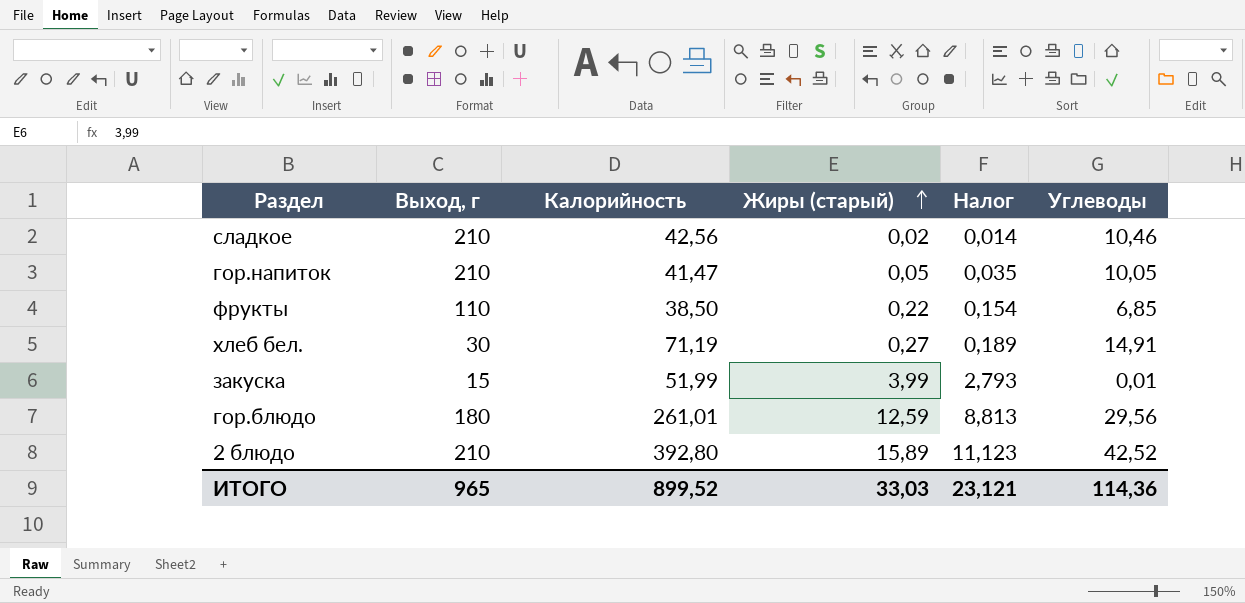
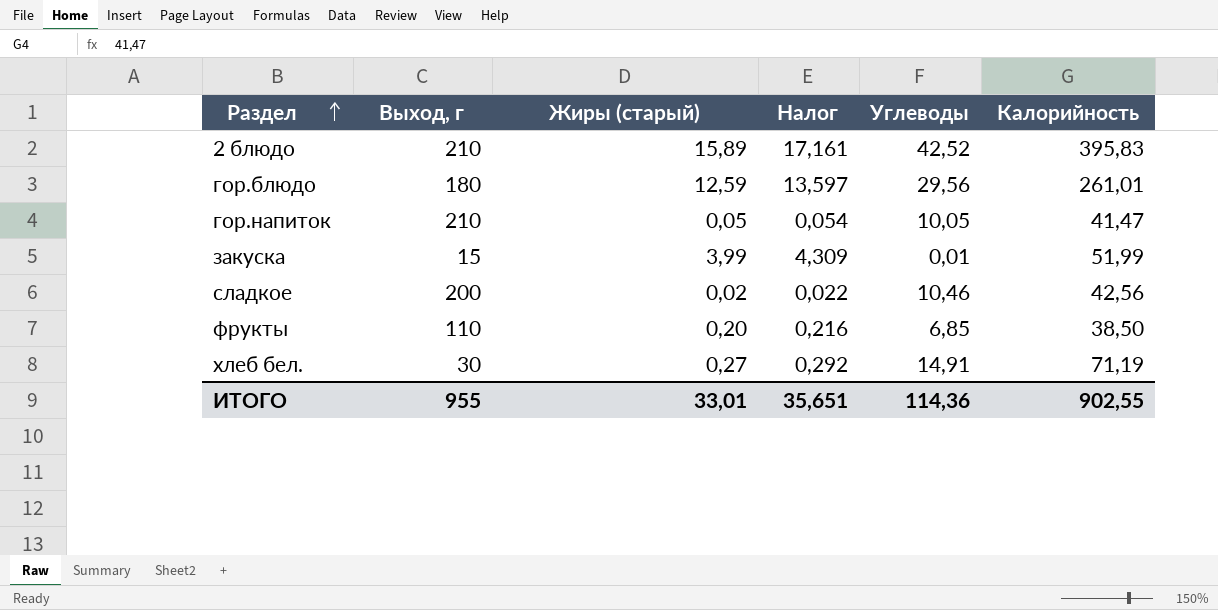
row order: Жиры (старый) ascending -> Раздел ascending
column Налог | formula: [Жиры (старый)] * 0,7 -> [Жиры (старый)] * 1,08
column Калорийность | position: 3 -> 6
2 блюдо | Калорийность: 392,80 -> 395,83
сладкое | Выход, г: 210 -> 200
фрукты | Жиры (старый): 0,22 -> 0,20
ИТОГО | Выход, г: 965 -> 955
ИТОГО | Жиры (старый): 33,03 -> 33,01
ИТОГО | Налог: 23,121 -> 35,651
ИТОГО | Калорийность: 899,52 -> 902,55

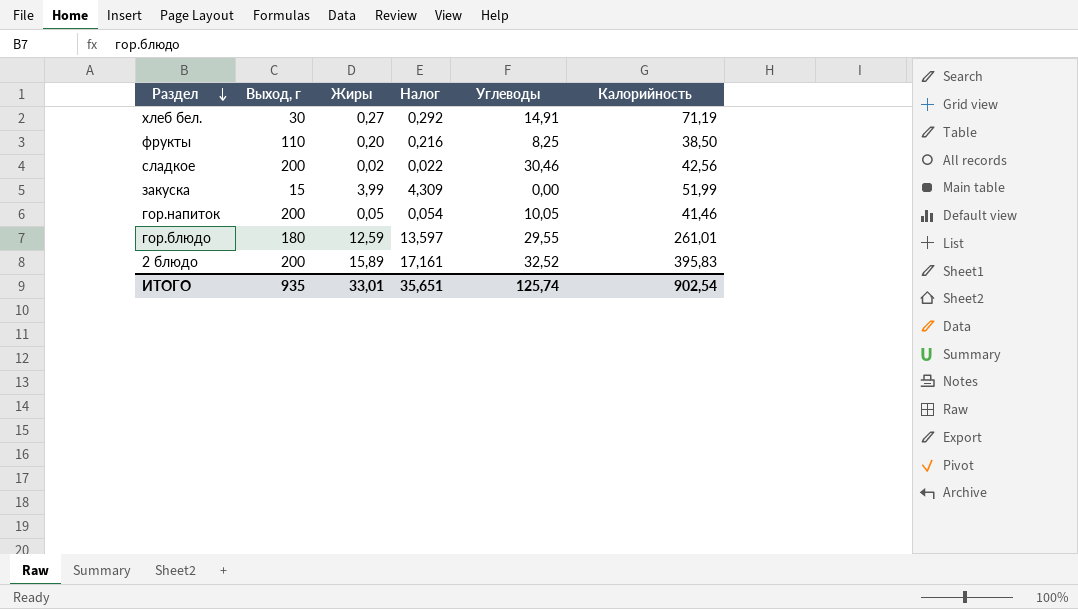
row order: Раздел ascending -> Раздел descending
column name: Жиры (старый) -> Жиры
фрукты | Углеводы: 6,85 -> 8,25
сладкое | Углеводы: 10,46 -> 30,46
закуска | Углеводы: 0,01 -> 0,00
гор.напиток | Выход, г: 210 -> 200
гор.напиток | Калорийность: 41,47 -> 41,46
гор.блюдо | Углеводы: 29,56 -> 29,55
2 блюдо | Выход, г: 210 -> 200
2 блюдо | Углеводы: 42,52 -> 32,52
ИТОГО | Выход, г: 955 -> 935
ИТОГО | Углеводы: 114,36 -> 125,74
ИТОГО | Калорийность: 902,55 -> 902,54

